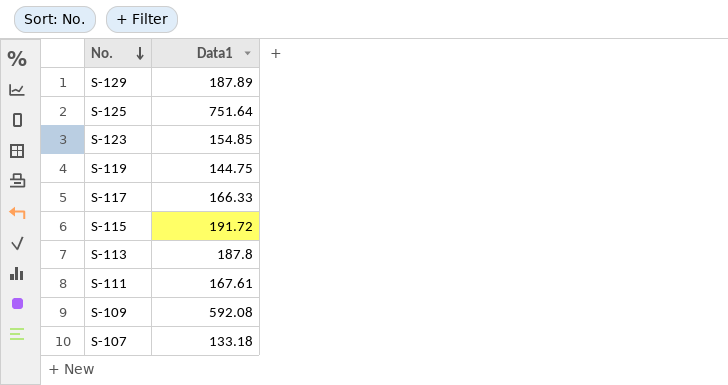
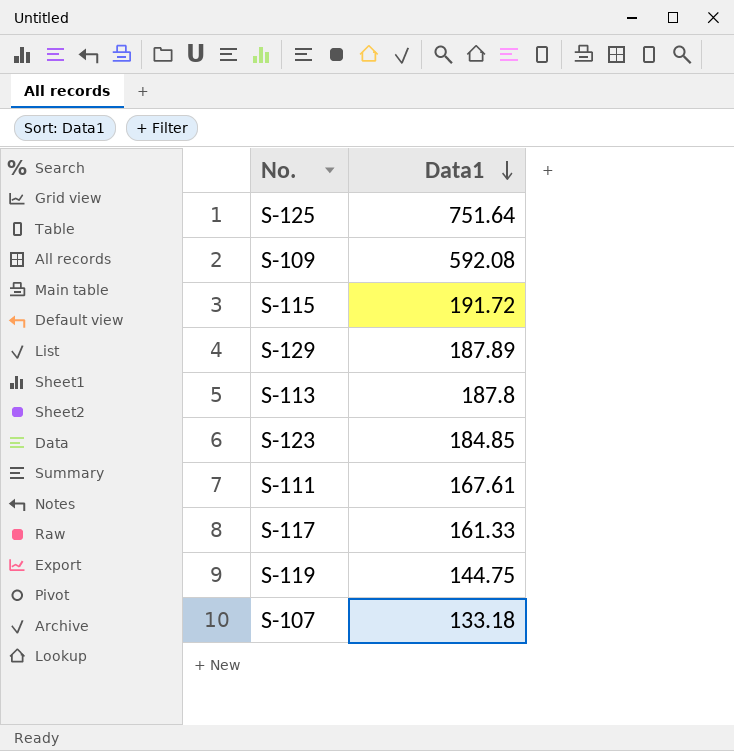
row order: No. descending -> Data1 descending
S-123 | Data1: 154.85 -> 184.85
S-117 | Data1: 166.33 -> 161.33

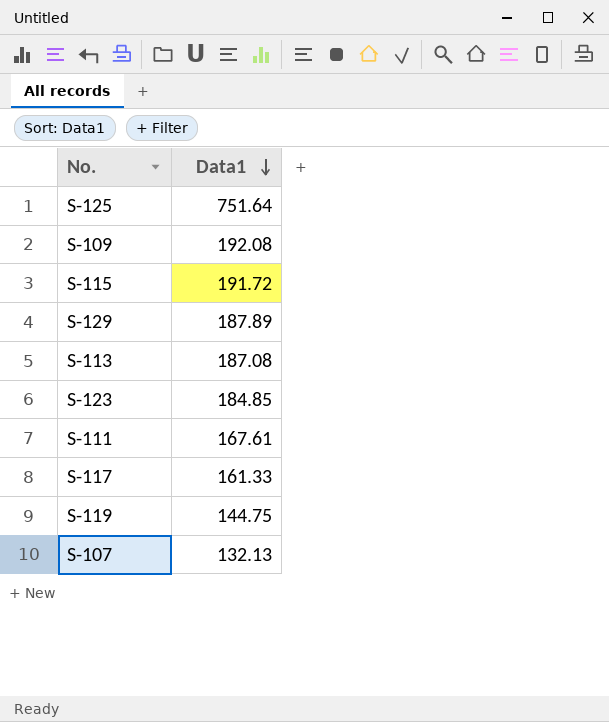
S-109 | Data1: 592.08 -> 192.08
S-113 | Data1: 187.8 -> 187.08
S-107 | Data1: 133.18 -> 132.13

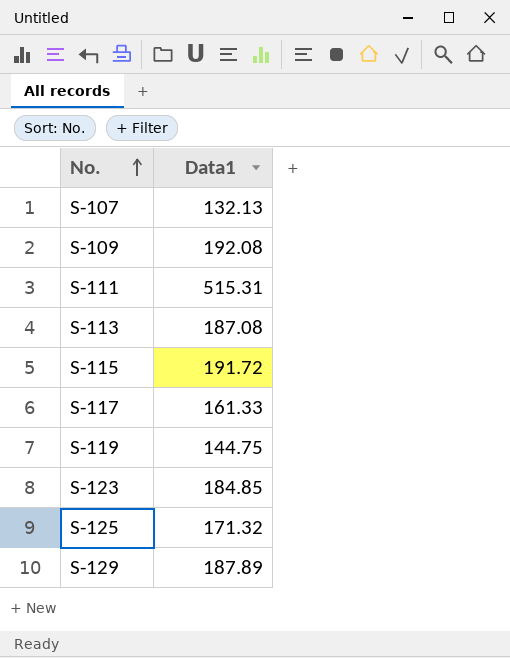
row order: Data1 descending -> No. ascending
S-111 | Data1: 167.61 -> 515.31
S-125 | Data1: 751.64 -> 171.32

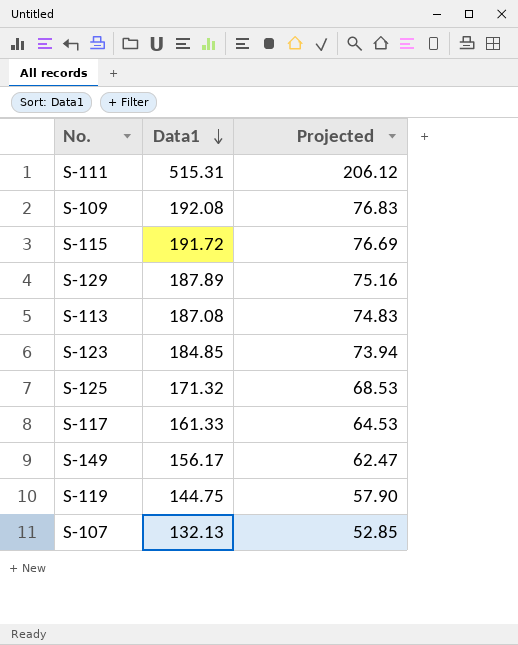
row order: No. ascending -> Data1 descending
column Projected | formula: none -> [Data1] * 0.4
row S-149: none -> 156.17 | 62.47

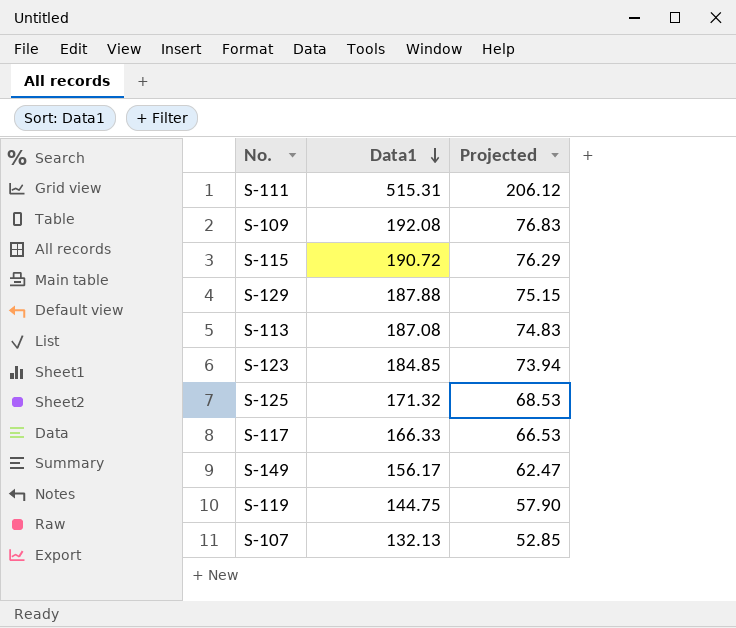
S-115 | Data1: 191.72 -> 190.72
S-115 | Projected: 76.69 -> 76.29
S-129 | Data1: 187.89 -> 187.88
S-129 | Projected: 75.16 -> 75.15
S-117 | Data1: 161.33 -> 166.33
S-117 | Projected: 64.53 -> 66.53

